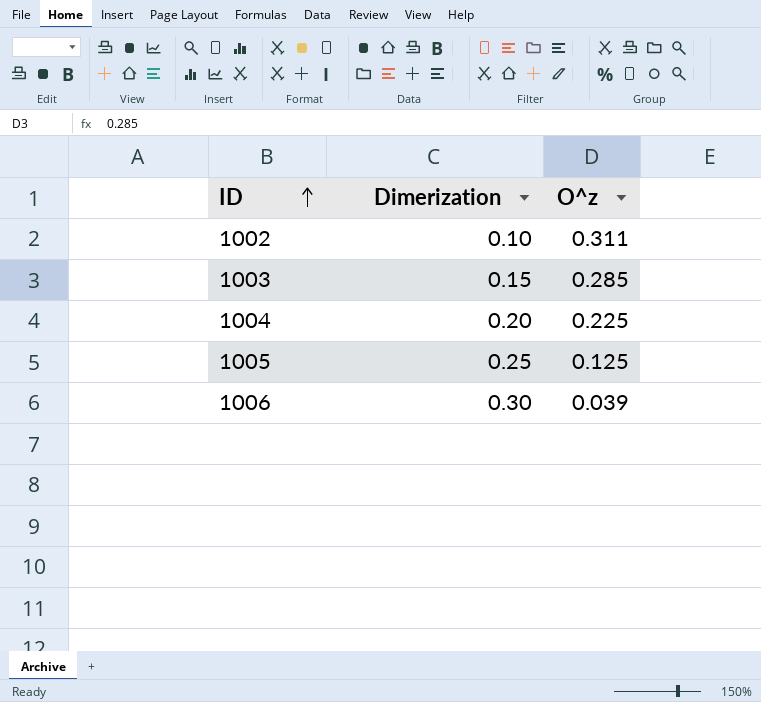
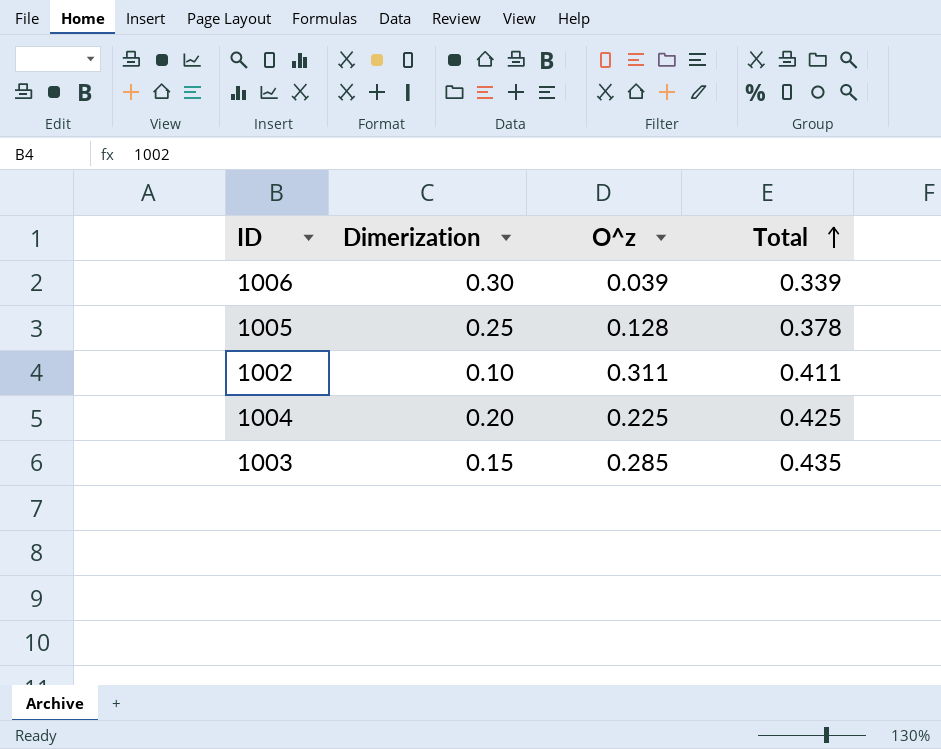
row order: ID ascending -> Total ascending
column Total | formula: none -> [Dimerization] + [O^z]
1005 | O^z: 0.125 -> 0.128

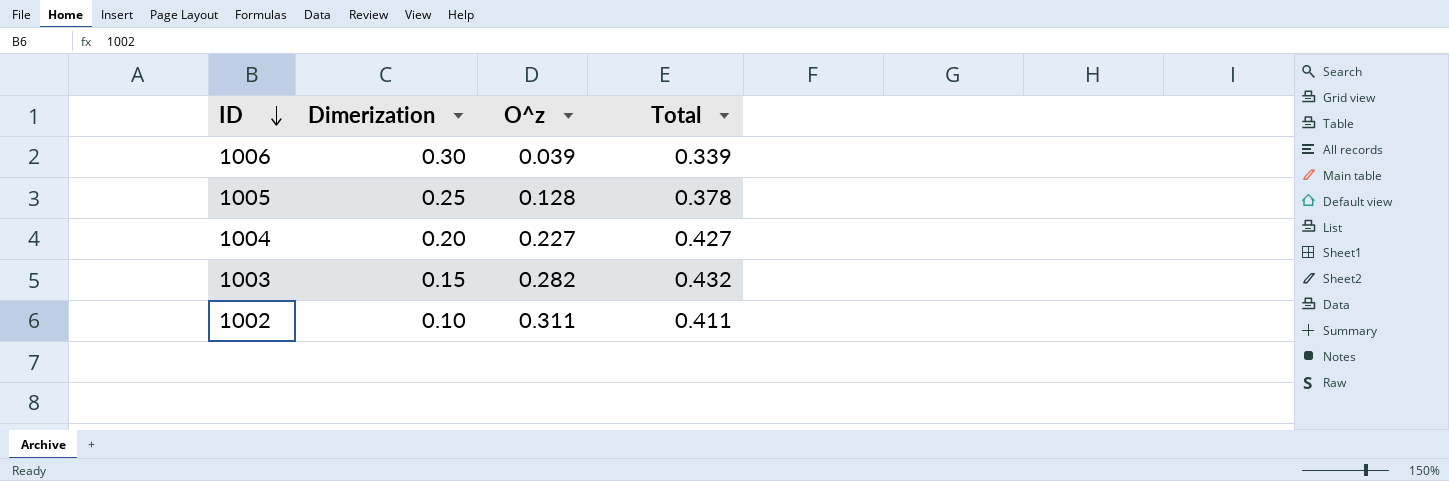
row order: Total ascending -> ID descending
1004 | O^z: 0.225 -> 0.227
1004 | Total: 0.425 -> 0.427
1003 | O^z: 0.285 -> 0.282
1003 | Total: 0.435 -> 0.432

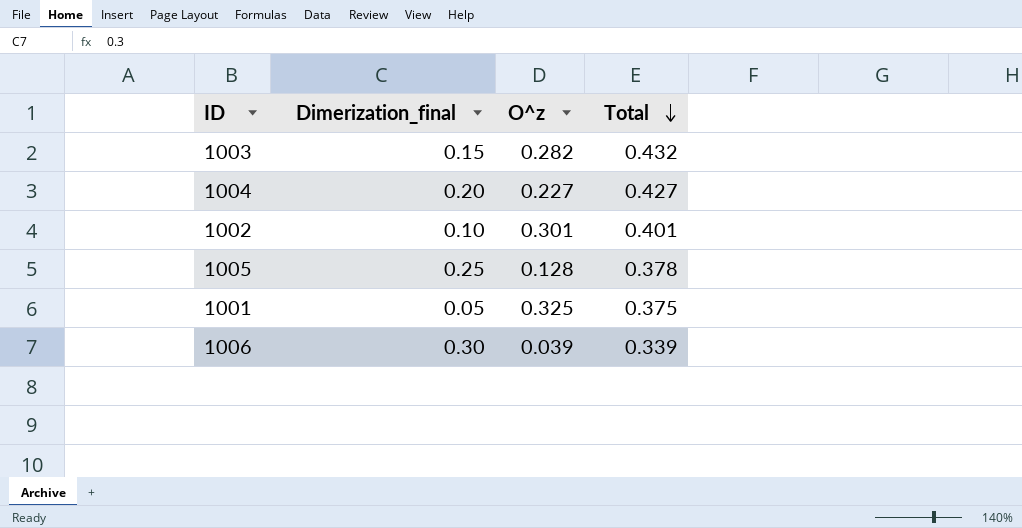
row order: ID descending -> Total descending
column name: Dimerization -> Dimerization_final
1002 | O^z: 0.311 -> 0.301
1002 | Total: 0.411 -> 0.401
row 1001: none -> 0.05 | 0.325 | 0.375

